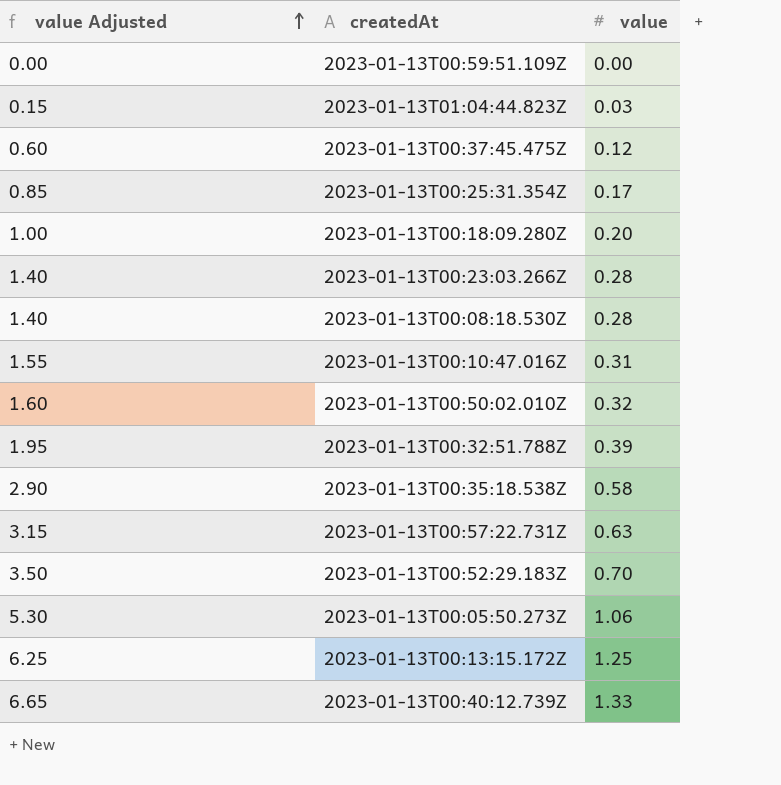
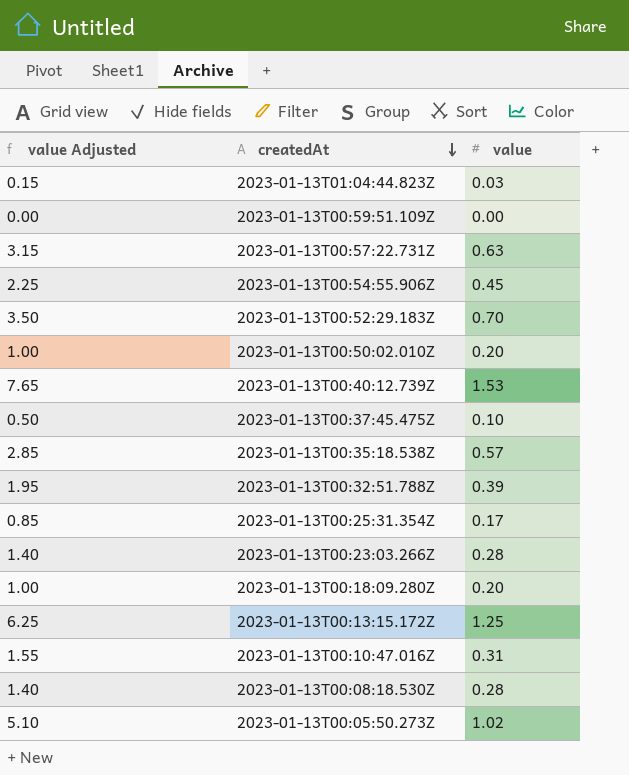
row order: value Adjusted ascending -> createdAt descending
row 2023-01-13T00:54:55.906Z: none -> 2.25 | 0.45
2023-01-13T00:50:02.010Z | value Adjusted: 1.60 -> 1.00
2023-01-13T00:50:02.010Z | value: 0.32 -> 0.20
2023-01-13T00:40:12.739Z | value Adjusted: 6.65 -> 7.65
2023-01-13T00:40:12.739Z | value: 1.33 -> 1.53
2023-01-13T00:37:45.475Z | value Adjusted: 0.60 -> 0.50
2023-01-13T00:37:45.475Z | value: 0.12 -> 0.10
2023-01-13T00:35:18.538Z | value Adjusted: 2.90 -> 2.85
2023-01-13T00:35:18.538Z | value: 0.58 -> 0.57
2023-01-13T00:05:50.273Z | value Adjusted: 5.30 -> 5.10
2023-01-13T00:05:50.273Z | value: 1.06 -> 1.02

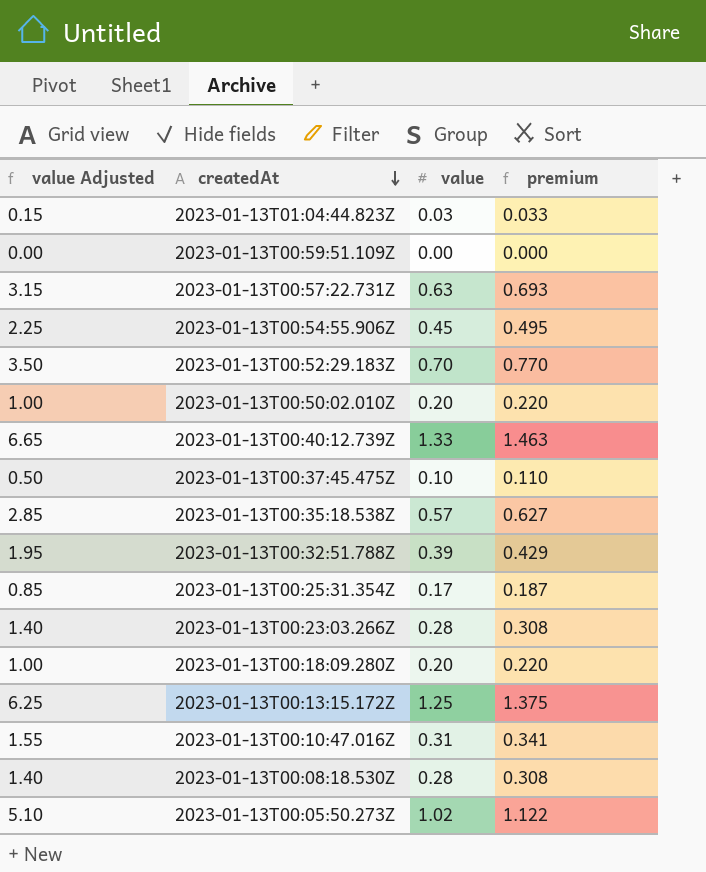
column premium | formula: none -> [value] * 1.1
2023-01-13T00:40:12.739Z | value Adjusted: 7.65 -> 6.65
2023-01-13T00:40:12.739Z | value: 1.53 -> 1.33

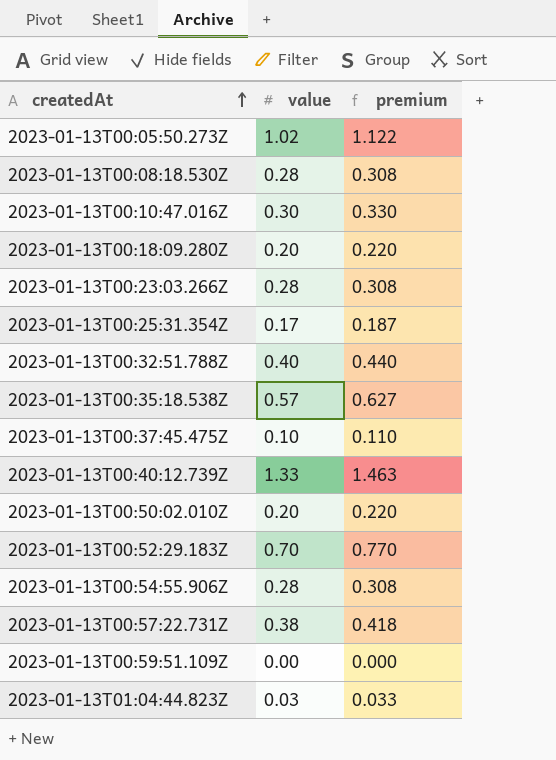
row order: createdAt descending -> createdAt ascending
column value Adjusted | formula: [value] * 5 -> none
row 2023-01-13T00:13:15.172Z: 6.25 | 1.25 | 1.375 -> none
2023-01-13T00:10:47.016Z | value: 0.31 -> 0.30
2023-01-13T00:10:47.016Z | premium: 0.341 -> 0.330
2023-01-13T00:32:51.788Z | value: 0.39 -> 0.40
2023-01-13T00:32:51.788Z | premium: 0.429 -> 0.440
2023-01-13T00:54:55.906Z | value: 0.45 -> 0.28
2023-01-13T00:54:55.906Z | premium: 0.495 -> 0.308
2023-01-13T00:57:22.731Z | value: 0.63 -> 0.38
2023-01-13T00:57:22.731Z | premium: 0.693 -> 0.418

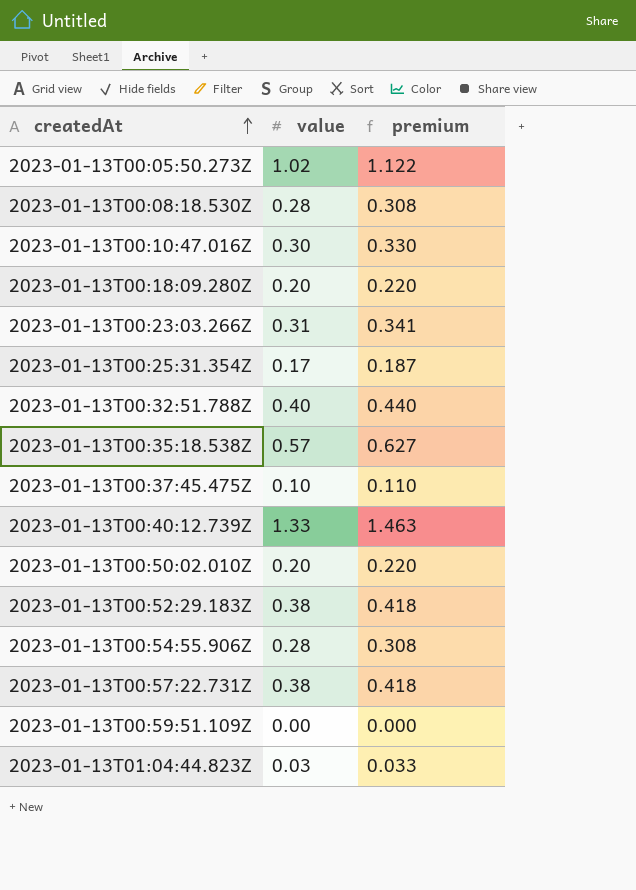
2023-01-13T00:23:03.266Z | value: 0.28 -> 0.31
2023-01-13T00:23:03.266Z | premium: 0.308 -> 0.341
2023-01-13T00:52:29.183Z | value: 0.70 -> 0.38
2023-01-13T00:52:29.183Z | premium: 0.770 -> 0.418

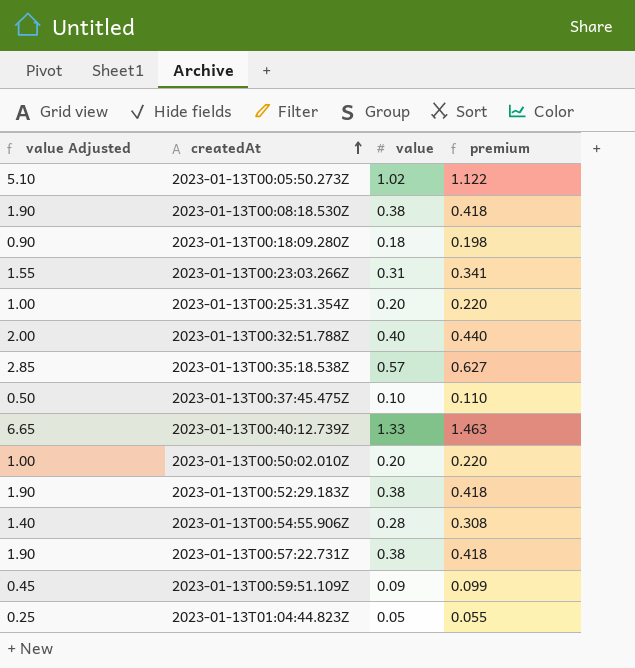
column value Adjusted | formula: none -> [value] * 5
row 2023-01-13T00:10:47.016Z: 0.30 | 0.330 -> none
2023-01-13T00:08:18.530Z | value: 0.28 -> 0.38
2023-01-13T00:08:18.530Z | premium: 0.308 -> 0.418
2023-01-13T00:18:09.280Z | value: 0.20 -> 0.18
2023-01-13T00:18:09.280Z | premium: 0.220 -> 0.198
2023-01-13T00:25:31.354Z | value: 0.17 -> 0.20
2023-01-13T00:25:31.354Z | premium: 0.187 -> 0.220
2023-01-13T00:59:51.109Z | value: 0.00 -> 0.09
2023-01-13T00:59:51.109Z | premium: 0.000 -> 0.099
2023-01-13T01:04:44.823Z | value: 0.03 -> 0.05
2023-01-13T01:04:44.823Z | premium: 0.033 -> 0.055

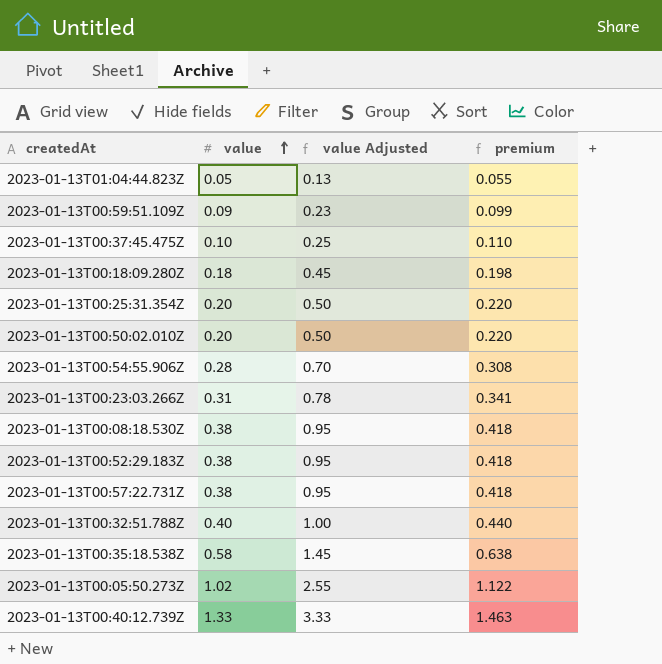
row order: createdAt ascending -> value ascending
column value Adjusted | formula: [value] * 5 -> [value] * 2.5
column value Adjusted | position: 1 -> 3
2023-01-13T00:35:18.538Z | value: 0.57 -> 0.58
2023-01-13T00:35:18.538Z | premium: 0.627 -> 0.638

